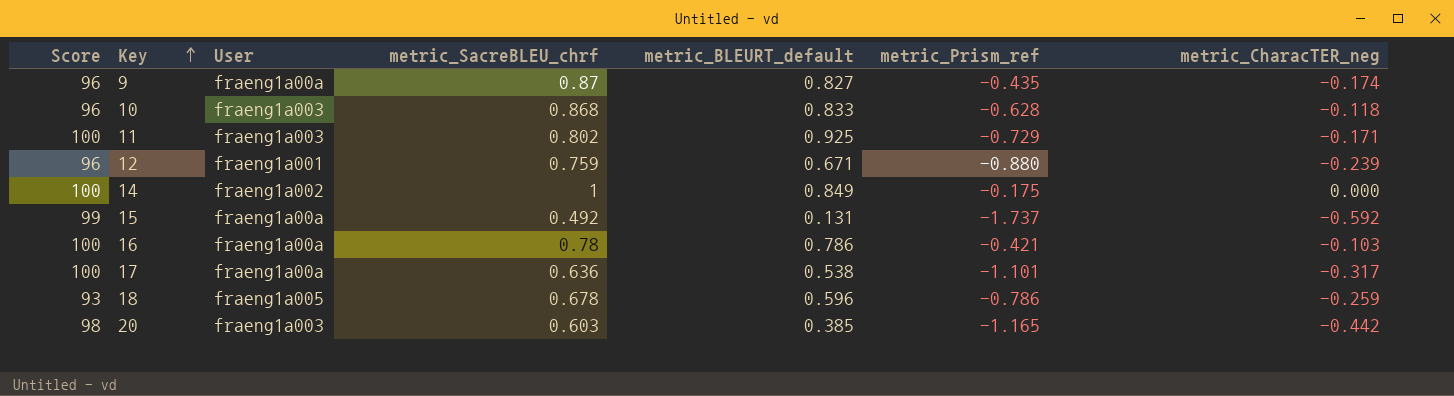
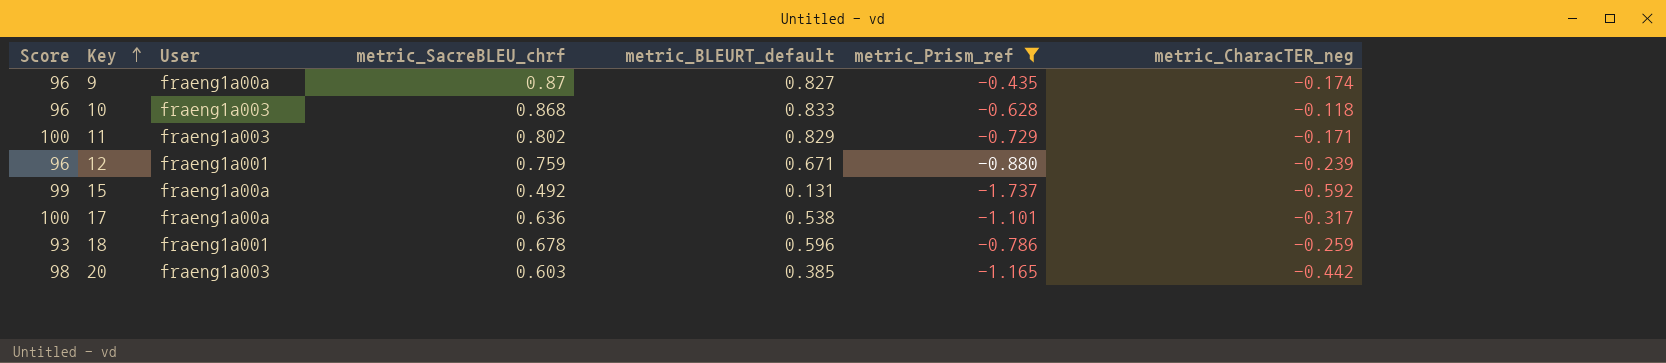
filter: none -> metric_Prism_ref <= -0.435
11 | metric_BLEURT_default: 0.925 -> 0.829
18 | User: fraeng1a005 -> fraeng1a001

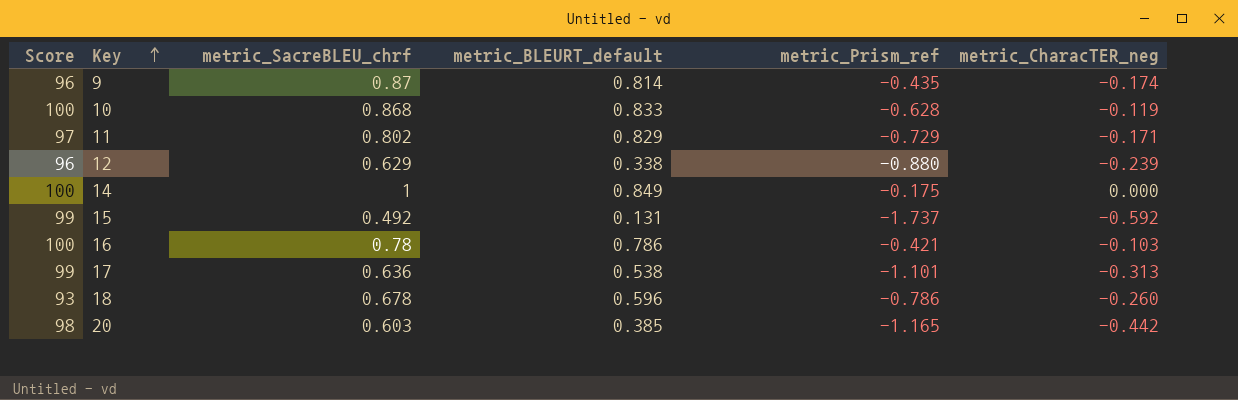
filter: metric_Prism_ref <= -0.435 -> none
column User | position: 3 -> none
9 | metric_BLEURT_default: 0.827 -> 0.814
10 | Score: 96 -> 100
10 | metric_CharacTER_neg: -0.118 -> -0.119
11 | Score: 100 -> 97
12 | metric_SacreBLEU_chrf: 0.759 -> 0.629
12 | metric_BLEURT_default: 0.671 -> 0.338
17 | Score: 100 -> 99
17 | metric_CharacTER_neg: -0.317 -> -0.313
18 | metric_CharacTER_neg: -0.259 -> -0.260

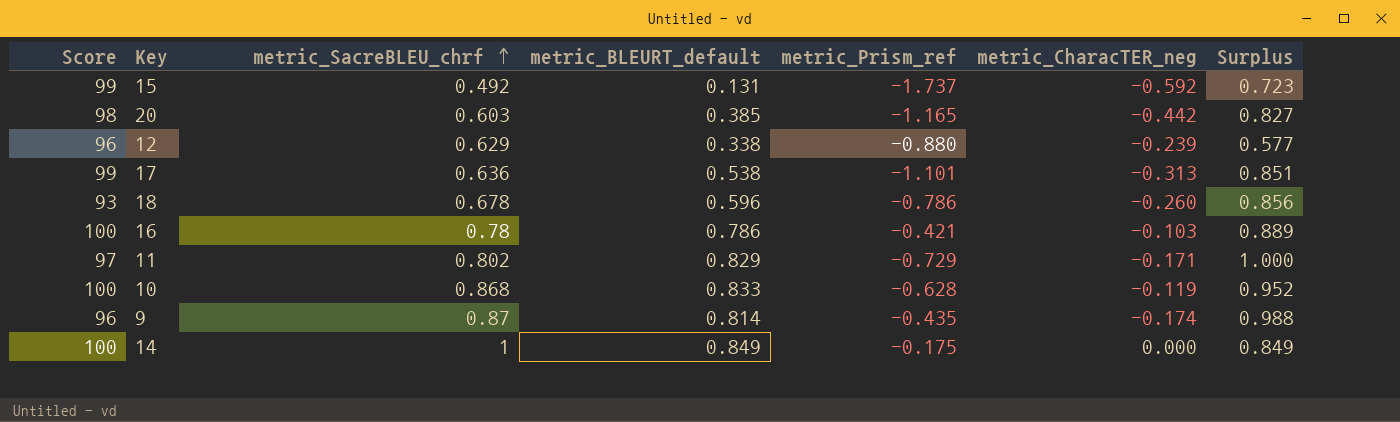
row order: Key ascending -> metric_SacreBLEU_chrf ascending
column Surplus | formula: none -> [metric_BLEURT_default] - [metric_CharacTER_neg]

